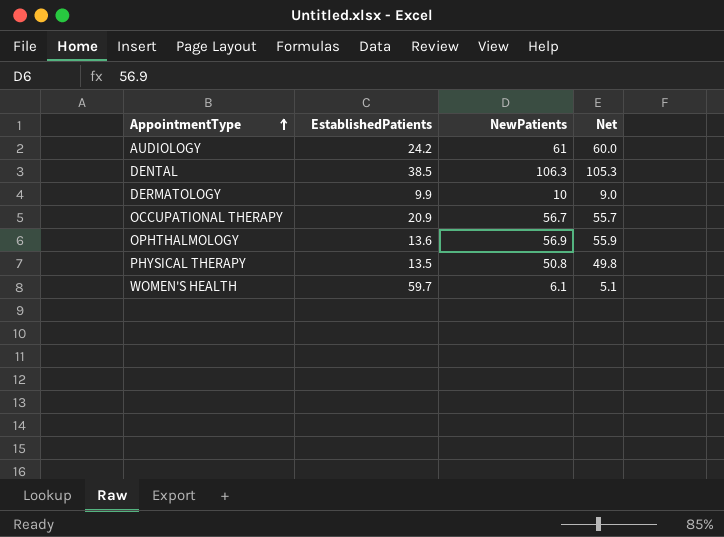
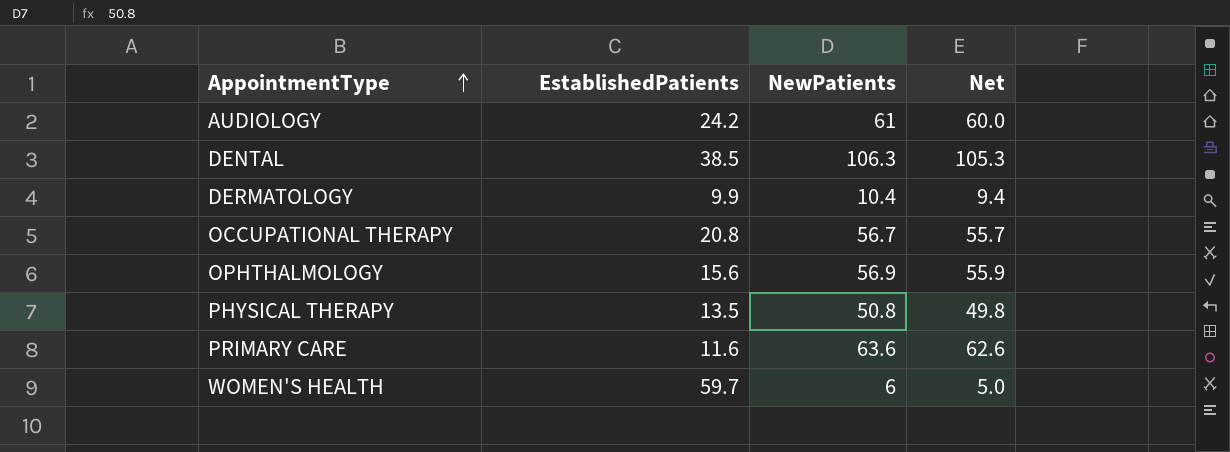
DERMATOLOGY | NewPatients: 10 -> 10.4
DERMATOLOGY | Net: 9.0 -> 9.4
OCCUPATIONAL THERAPY | EstablishedPatients: 20.9 -> 20.8
OPHTHALMOLOGY | EstablishedPatients: 13.6 -> 15.6
row PRIMARY CARE: none -> 11.6 | 63.6 | 62.6
WOMEN'S HEALTH | NewPatients: 6.1 -> 6
WOMEN'S HEALTH | Net: 5.1 -> 5.0

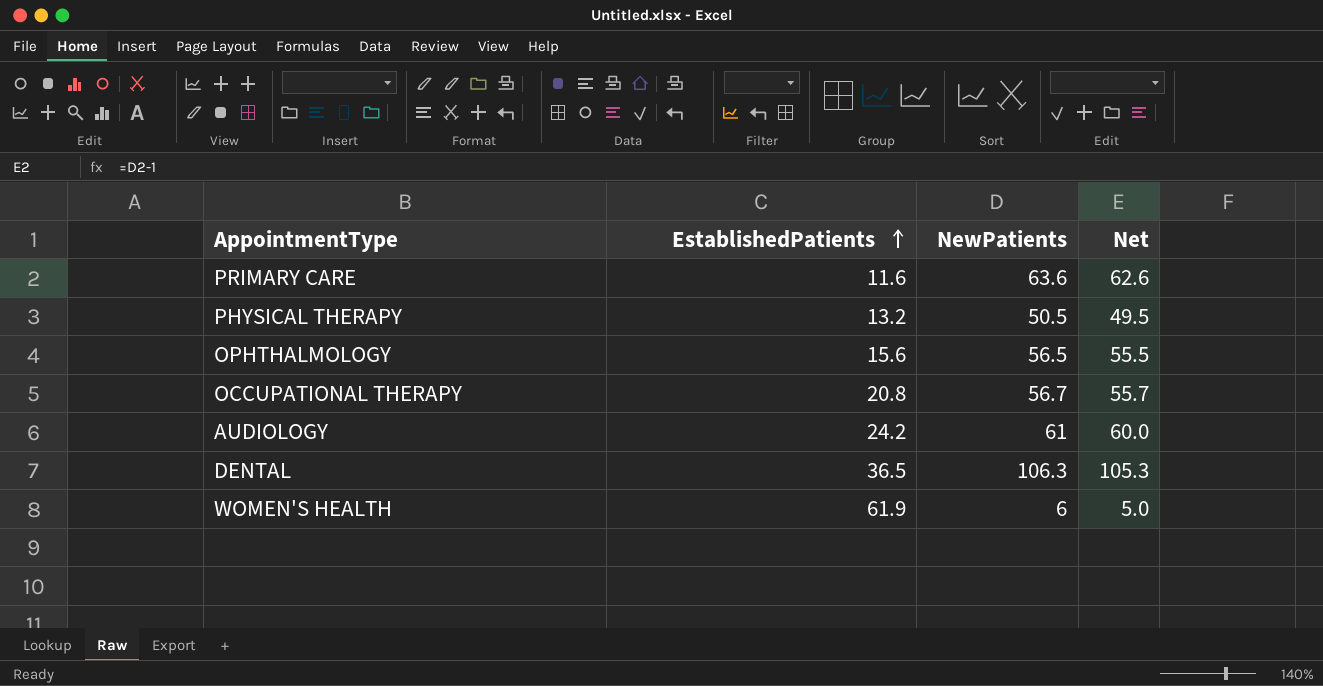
row order: AppointmentType ascending -> EstablishedPatients ascending
row DERMATOLOGY: 9.9 | 10.4 | 9.4 -> none
PHYSICAL THERAPY | EstablishedPatients: 13.5 -> 13.2
PHYSICAL THERAPY | NewPatients: 50.8 -> 50.5
PHYSICAL THERAPY | Net: 49.8 -> 49.5
OPHTHALMOLOGY | NewPatients: 56.9 -> 56.5
OPHTHALMOLOGY | Net: 55.9 -> 55.5
DENTAL | EstablishedPatients: 38.5 -> 36.5
WOMEN'S HEALTH | EstablishedPatients: 59.7 -> 61.9

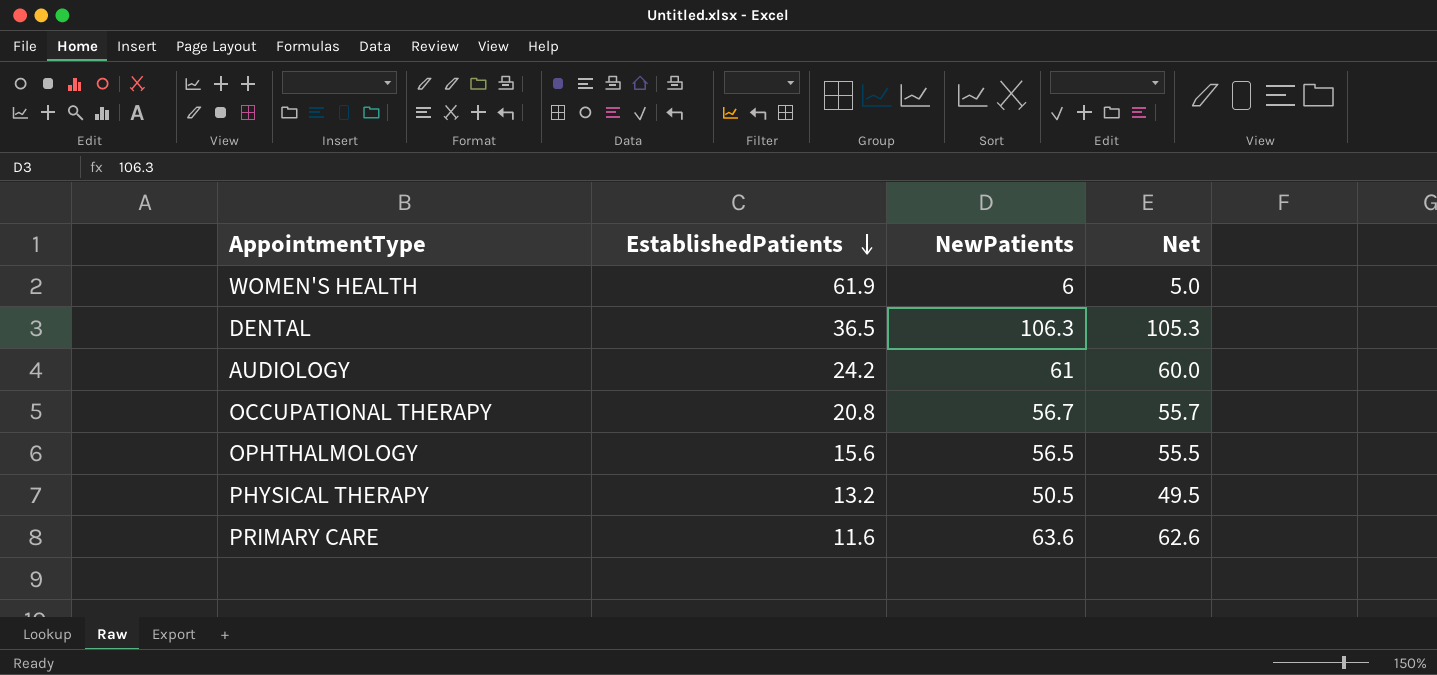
row order: EstablishedPatients ascending -> EstablishedPatients descending

